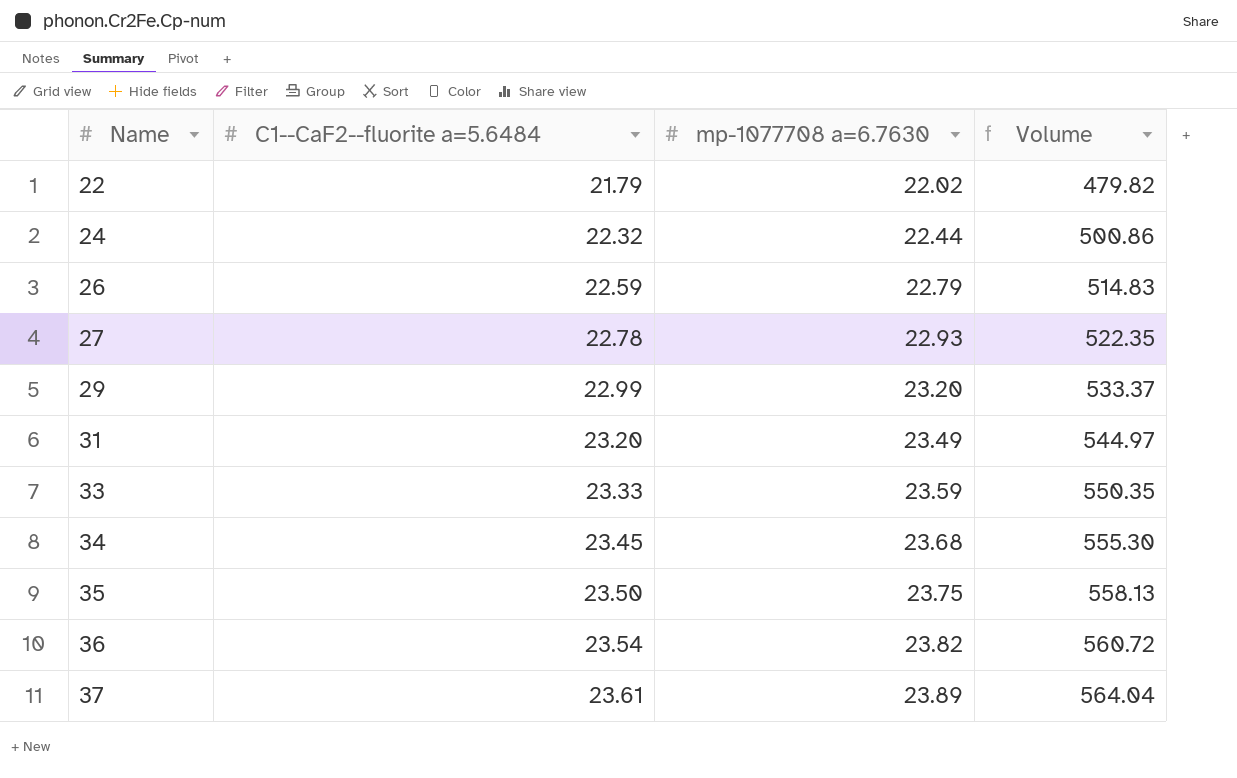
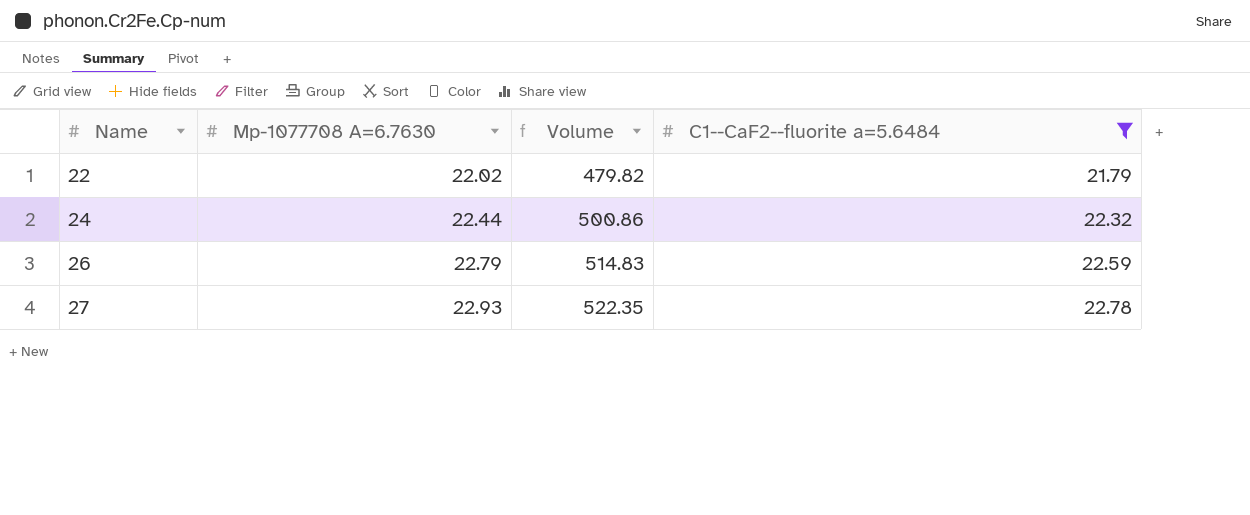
filter: none -> C1--CaF2--fluorite a=5.6484 <= 22.78
column name: mp-1077708 a=6.7630 -> Mp-1077708 A=6.7630
column C1--CaF2--fluorite a=5.6484 | position: 2 -> 4

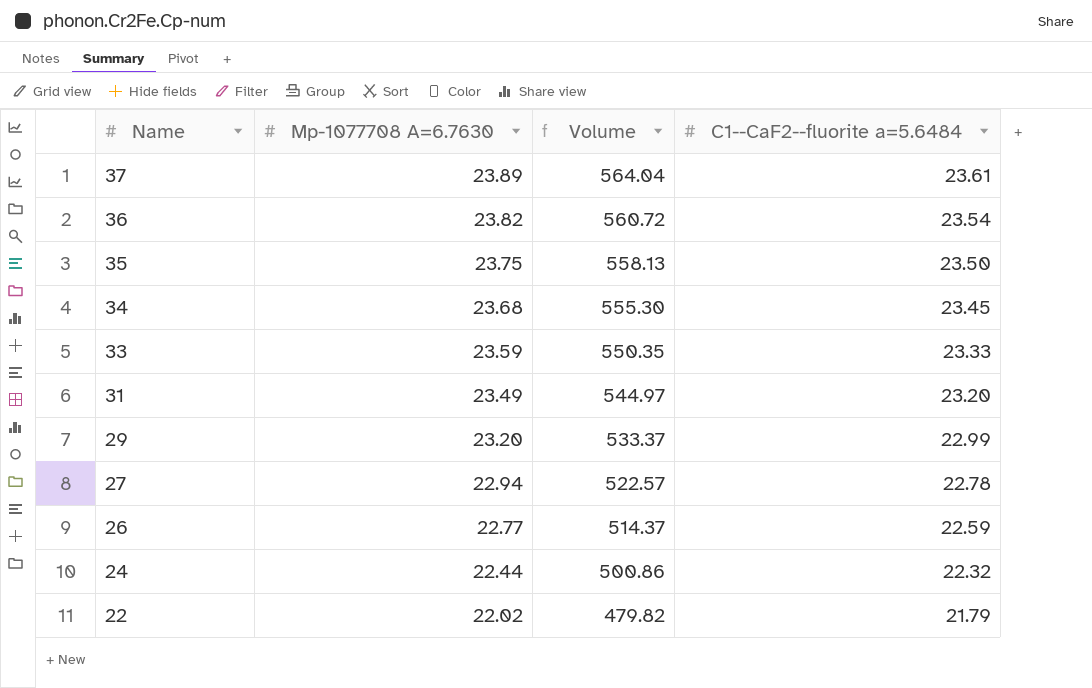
filter: C1--CaF2--fluorite a=5.6484 <= 22.78 -> none
row order: Name ascending -> Name descending
27 | Mp-1077708 A=6.7630: 22.93 -> 22.94
27 | Volume: 522.35 -> 522.57
26 | Mp-1077708 A=6.7630: 22.79 -> 22.77
26 | Volume: 514.83 -> 514.37

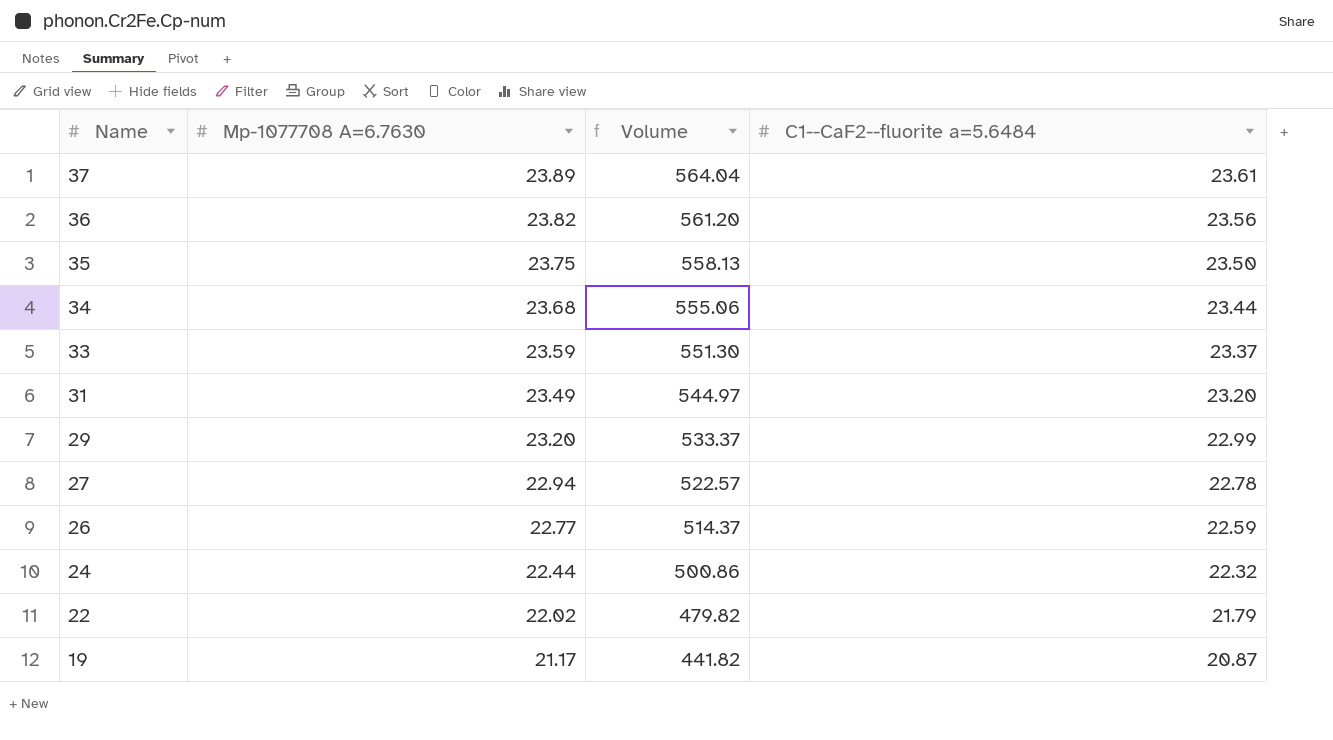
36 | Volume: 560.72 -> 561.20
36 | C1--CaF2--fluorite a=5.6484: 23.54 -> 23.56
34 | Volume: 555.30 -> 555.06
34 | C1--CaF2--fluorite a=5.6484: 23.45 -> 23.44
33 | Volume: 550.35 -> 551.30
33 | C1--CaF2--fluorite a=5.6484: 23.33 -> 23.37
row 19: none -> 21.17 | 441.82 | 20.87

